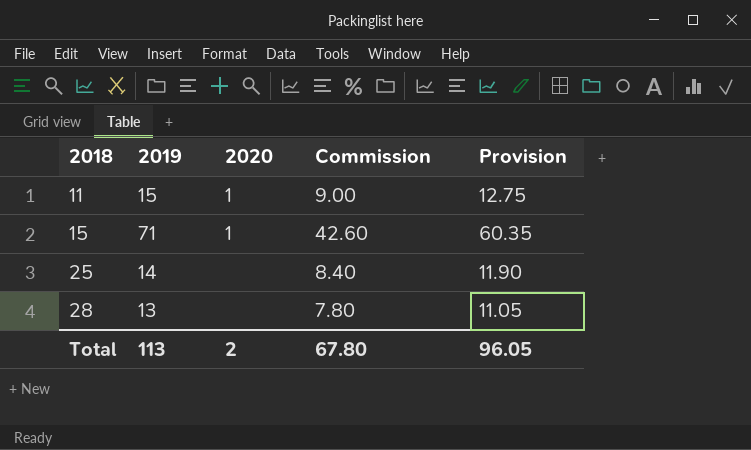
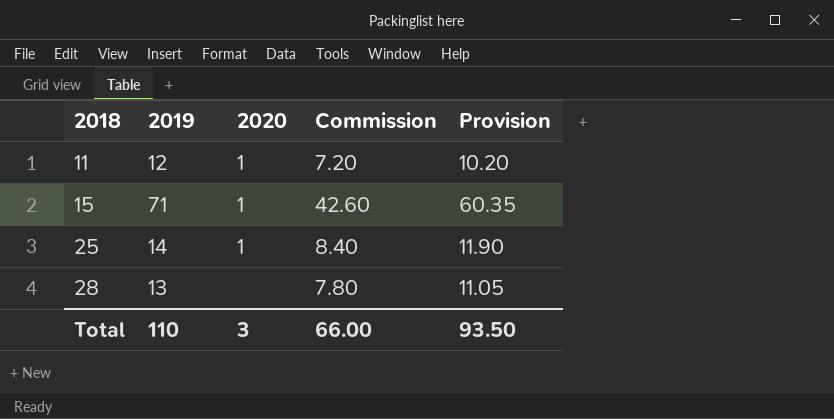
11 | 2019: 15 -> 12
11 | Commission: 9.00 -> 7.20
11 | Provision: 12.75 -> 10.20
25 | 2020: none -> 1
Total | 2019: 113 -> 110
Total | 2020: 2 -> 3
Total | Commission: 67.80 -> 66.00
Total | Provision: 96.05 -> 93.50

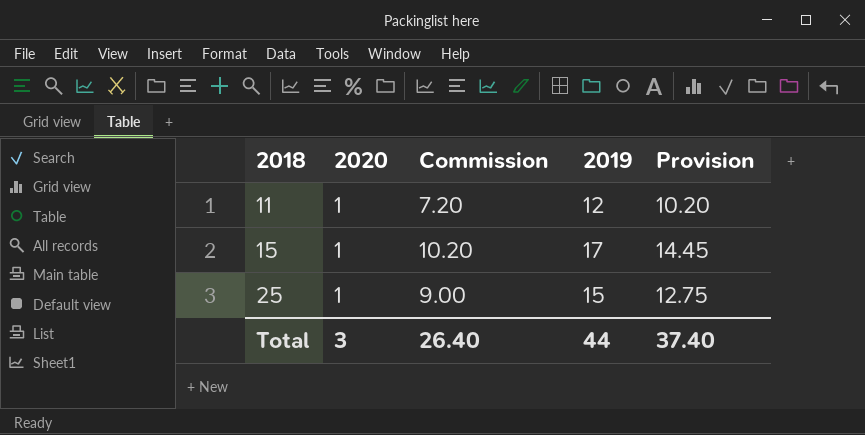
column 2019 | position: 2 -> 4
row 28: 13 | none | 7.80 | 11.05 -> none
15 | Commission: 42.60 -> 10.20
15 | 2019: 71 -> 17
15 | Provision: 60.35 -> 14.45
25 | Commission: 8.40 -> 9.00
25 | 2019: 14 -> 15
25 | Provision: 11.90 -> 12.75
Total | Commission: 66.00 -> 26.40
Total | 2019: 110 -> 44
Total | Provision: 93.50 -> 37.40

